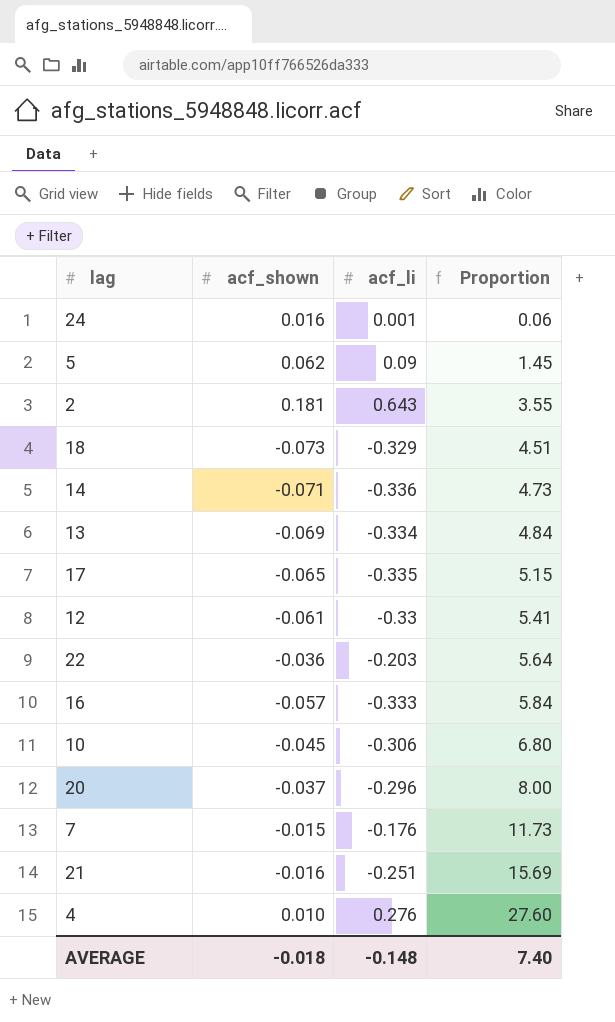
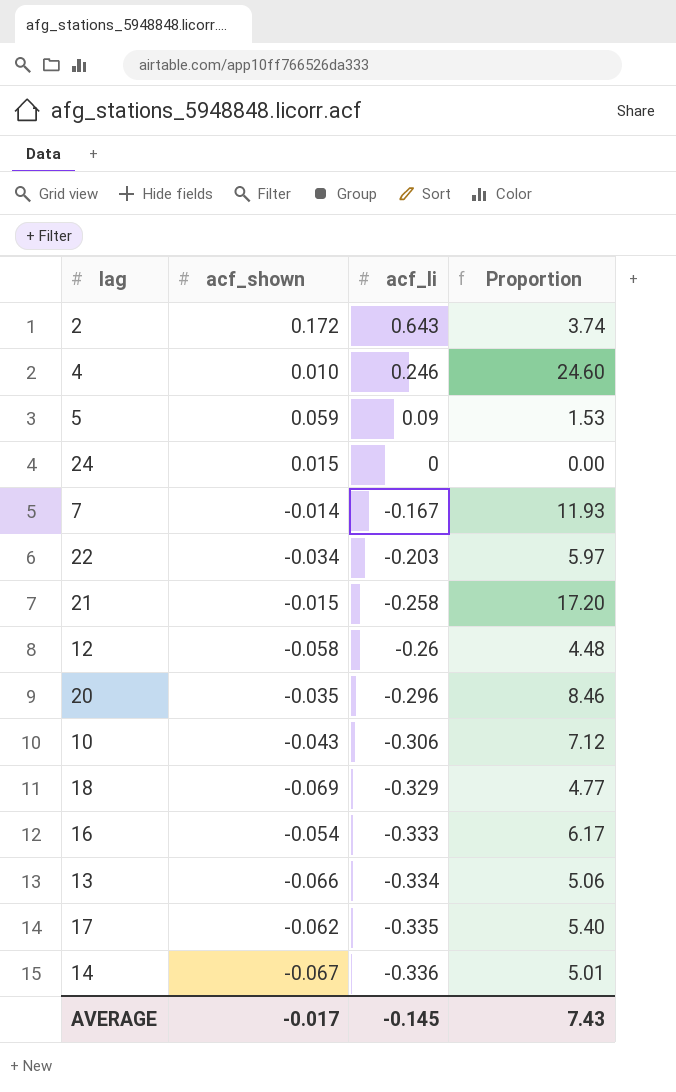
row order: Proportion ascending -> acf_li descending
2 | acf_shown: 0.181 -> 0.172
2 | Proportion: 3.55 -> 3.74
4 | acf_li: 0.276 -> 0.246
4 | Proportion: 27.60 -> 24.60
5 | acf_shown: 0.062 -> 0.059
5 | Proportion: 1.45 -> 1.53
24 | acf_shown: 0.016 -> 0.015
24 | acf_li: 0.001 -> 0
24 | Proportion: 0.06 -> 0.00
7 | acf_shown: -0.015 -> -0.014
7 | acf_li: -0.176 -> -0.167
7 | Proportion: 11.73 -> 11.93
22 | acf_shown: -0.036 -> -0.034
22 | Proportion: 5.64 -> 5.97
21 | acf_shown: -0.016 -> -0.015
21 | acf_li: -0.251 -> -0.258
21 | Proportion: 15.69 -> 17.20
12 | acf_shown: -0.061 -> -0.058
12 | acf_li: -0.33 -> -0.26
12 | Proportion: 5.41 -> 4.48
20 | acf_shown: -0.037 -> -0.035
20 | Proportion: 8.00 -> 8.46
10 | acf_shown: -0.045 -> -0.043
10 | Proportion: 6.80 -> 7.12
18 | acf_shown: -0.073 -> -0.069
18 | Proportion: 4.51 -> 4.77
16 | acf_shown: -0.057 -> -0.054
16 | Proportion: 5.84 -> 6.17
13 | acf_shown: -0.069 -> -0.066
13 | Proportion: 4.84 -> 5.06
17 | acf_shown: -0.065 -> -0.062
17 | Proportion: 5.15 -> 5.40
14 | acf_shown: -0.071 -> -0.067
14 | Proportion: 4.73 -> 5.01
AVERAGE | acf_shown: -0.018 -> -0.017
AVERAGE | acf_li: -0.148 -> -0.145
AVERAGE | Proportion: 7.40 -> 7.43

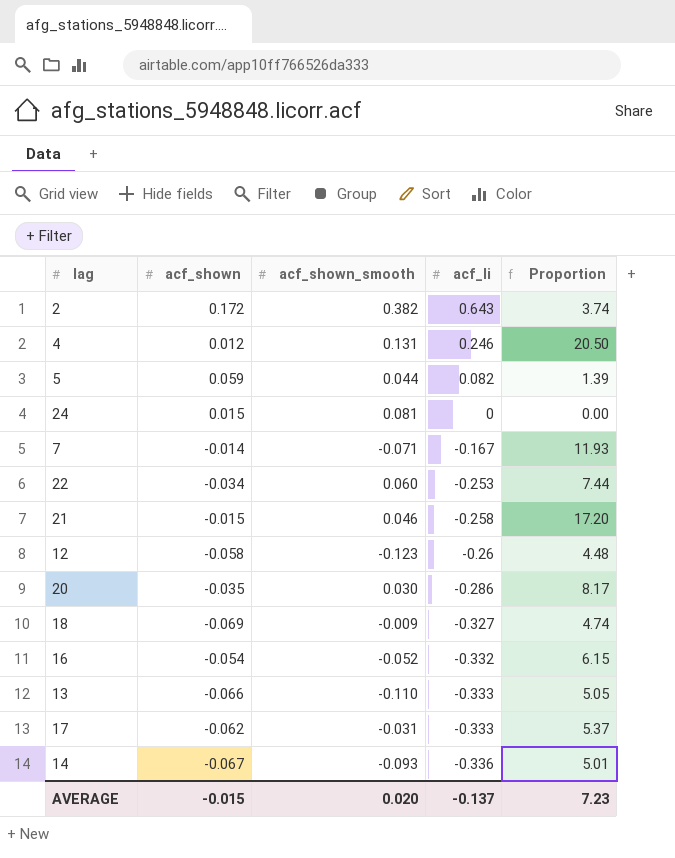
column acf_shown_smooth | position: none -> 3
row 10: -0.043 | -0.306 | 7.12 -> none
4 | acf_shown: 0.010 -> 0.012
4 | Proportion: 24.60 -> 20.50
5 | acf_li: 0.09 -> 0.082
5 | Proportion: 1.53 -> 1.39
22 | acf_li: -0.203 -> -0.253
22 | Proportion: 5.97 -> 7.44
20 | acf_li: -0.296 -> -0.286
20 | Proportion: 8.46 -> 8.17
18 | acf_li: -0.329 -> -0.327
18 | Proportion: 4.77 -> 4.74
16 | acf_li: -0.333 -> -0.332
16 | Proportion: 6.17 -> 6.15
13 | acf_li: -0.334 -> -0.333
13 | Proportion: 5.06 -> 5.05
17 | acf_li: -0.335 -> -0.333
17 | Proportion: 5.40 -> 5.37
AVERAGE | acf_shown: -0.017 -> -0.015
AVERAGE | acf_li: -0.145 -> -0.137
AVERAGE | Proportion: 7.43 -> 7.23

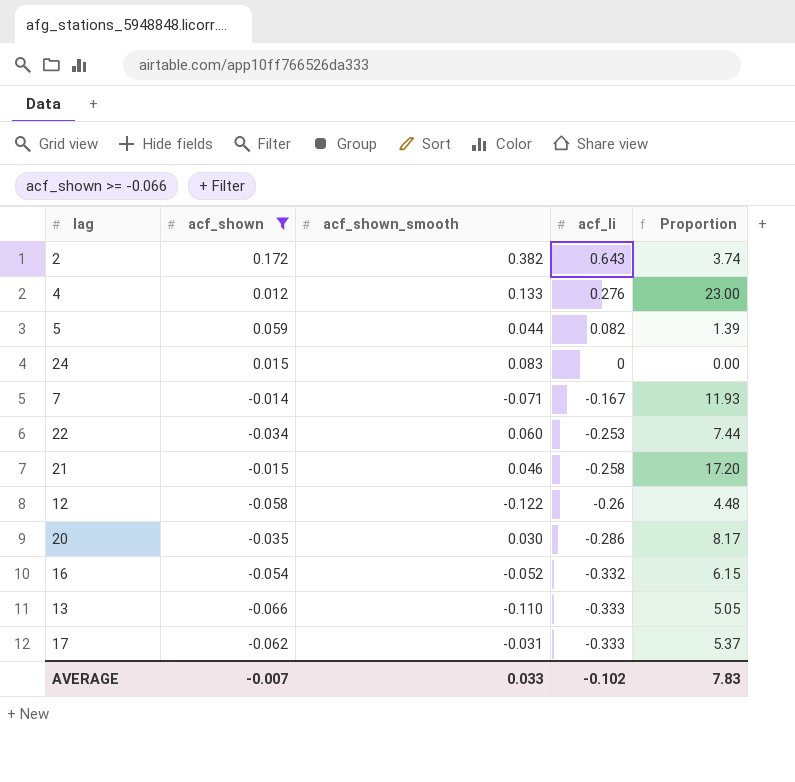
filter: none -> acf_shown >= -0.066
4 | acf_shown_smooth: 0.131 -> 0.133
4 | acf_li: 0.246 -> 0.276
4 | Proportion: 20.50 -> 23.00
24 | acf_shown_smooth: 0.081 -> 0.083
12 | acf_shown_smooth: -0.123 -> -0.122
AVERAGE | acf_shown: -0.015 -> -0.007
AVERAGE | acf_shown_smooth: 0.020 -> 0.033
AVERAGE | acf_li: -0.137 -> -0.102
AVERAGE | Proportion: 7.23 -> 7.83

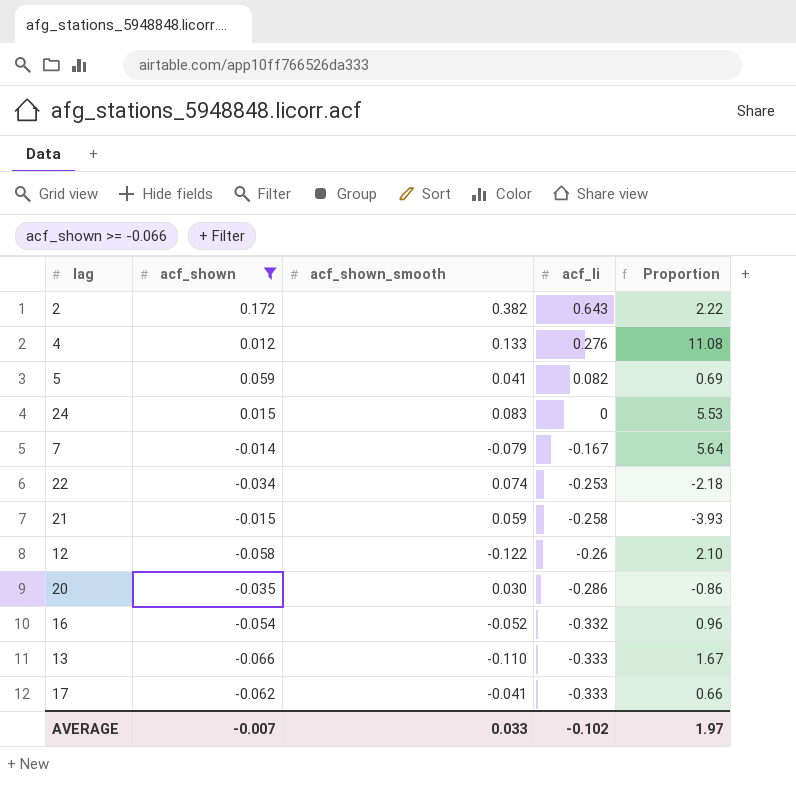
column Proportion | formula: [acf_li] / [acf_shown] -> [acf_shown_smooth] / [acf_shown]
5 | acf_shown_smooth: 0.044 -> 0.041
7 | acf_shown_smooth: -0.071 -> -0.079
22 | acf_shown_smooth: 0.060 -> 0.074
21 | acf_shown_smooth: 0.046 -> 0.059
17 | acf_shown_smooth: -0.031 -> -0.041
AVERAGE | Proportion: 7.83 -> 1.97

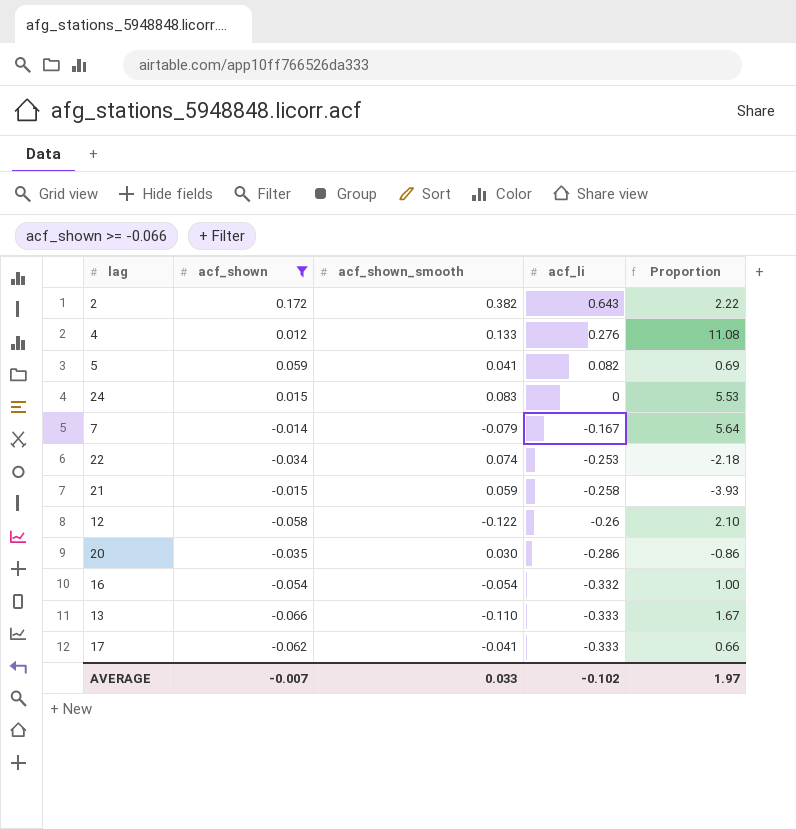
16 | acf_shown_smooth: -0.052 -> -0.054
16 | Proportion: 0.96 -> 1.00

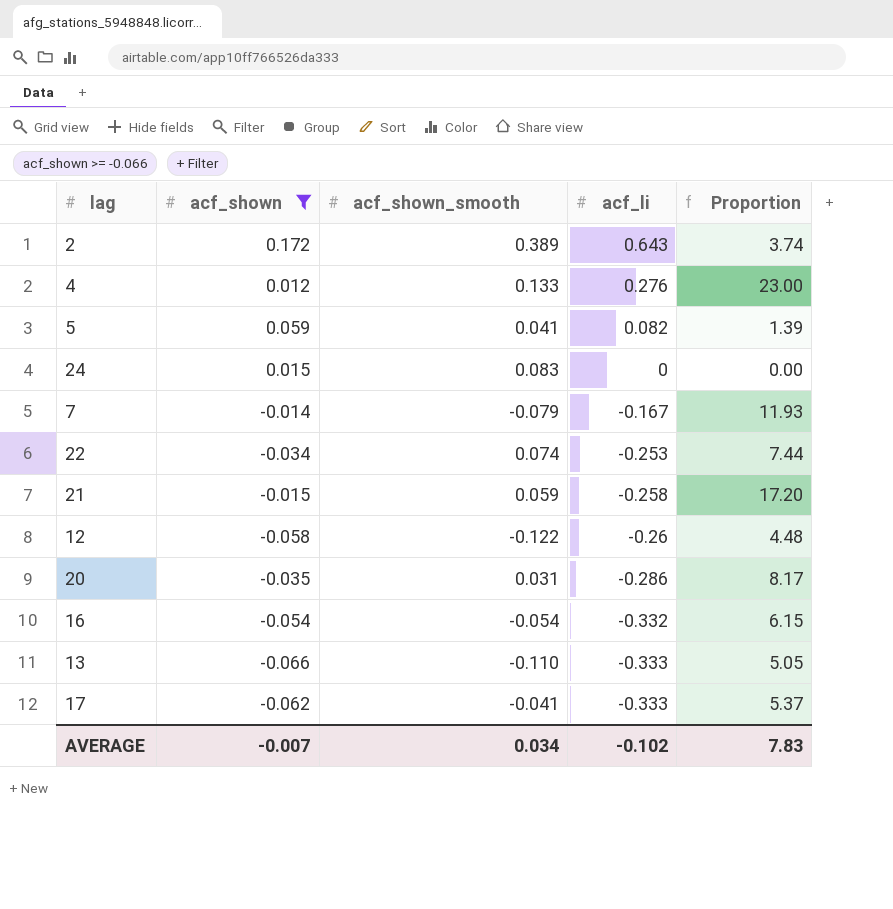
column Proportion | formula: [acf_shown_smooth] / [acf_shown] -> [acf_li] / [acf_shown]
2 | acf_shown_smooth: 0.382 -> 0.389
20 | acf_shown_smooth: 0.030 -> 0.031
AVERAGE | acf_shown_smooth: 0.033 -> 0.034
AVERAGE | Proportion: 1.97 -> 7.83

